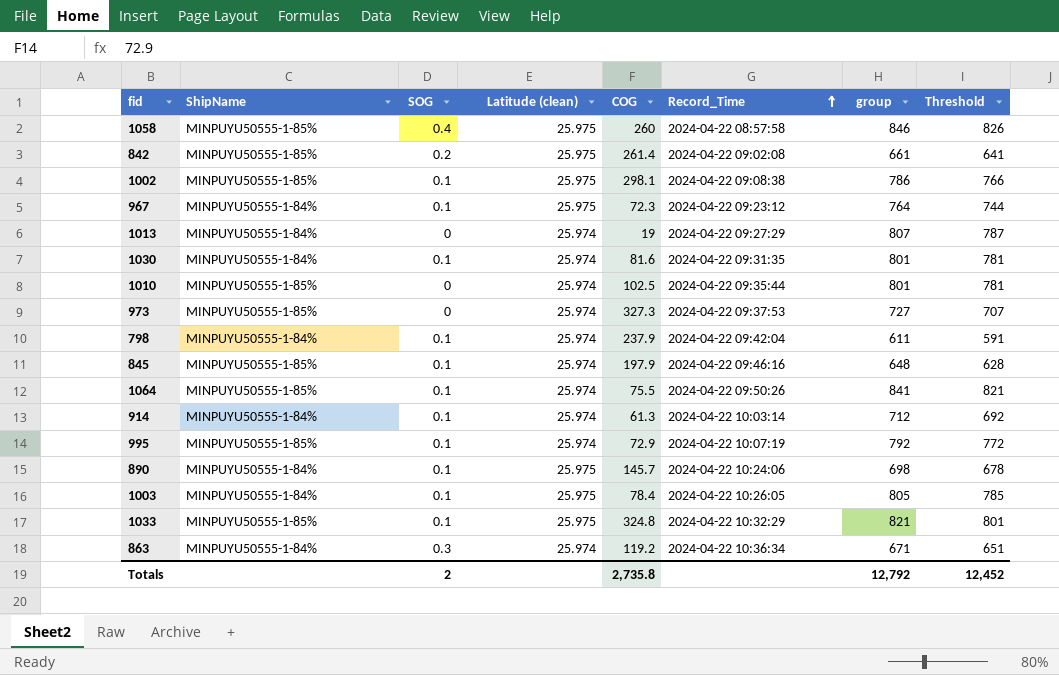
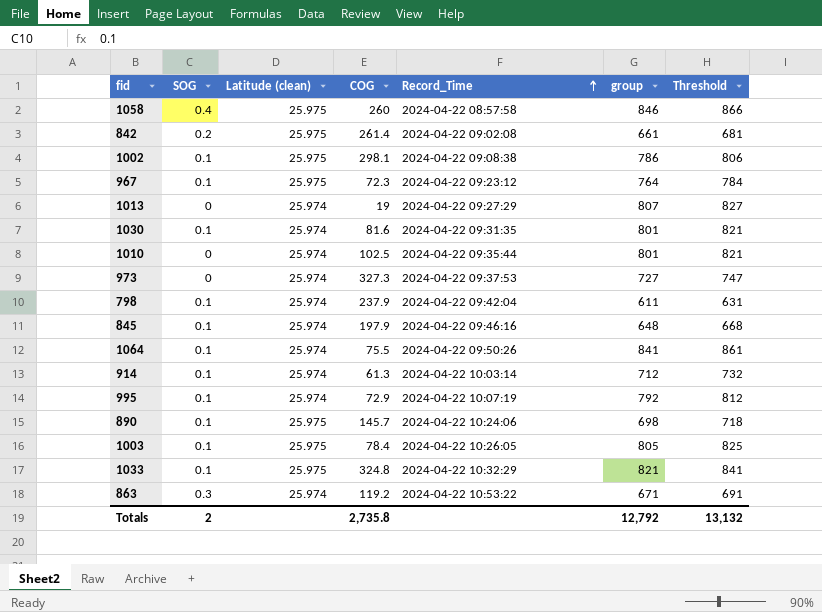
column ShipName | position: 2 -> none
column Threshold | formula: [group] - 20 -> [group] + 20
863 | Record_Time: 2024-04-22 10:36:34 -> 2024-04-22 10:53:22
Totals | Threshold: 12,452 -> 13,132

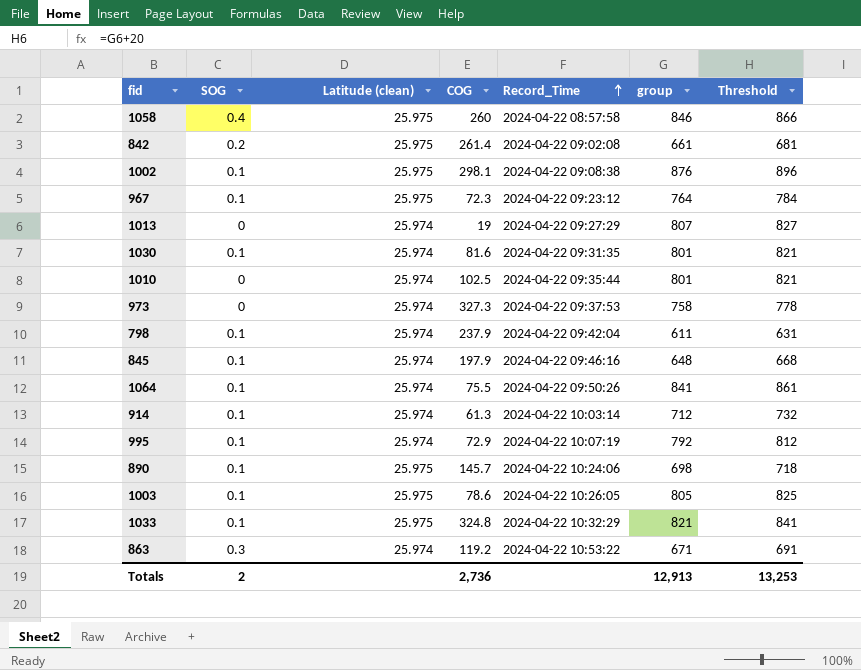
1002 | group: 786 -> 876
1002 | Threshold: 806 -> 896
973 | group: 727 -> 758
973 | Threshold: 747 -> 778
1003 | COG: 78.4 -> 78.6
Totals | COG: 2,735.8 -> 2,736
Totals | group: 12,792 -> 12,913
Totals | Threshold: 13,132 -> 13,253

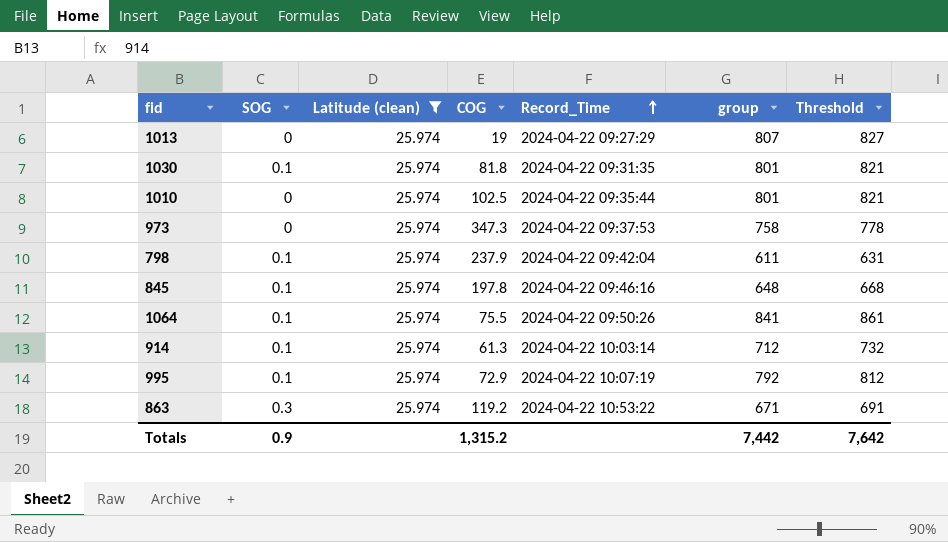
filter: none -> Latitude (clean) = 25.974
1030 | COG: 81.6 -> 81.8
973 | COG: 327.3 -> 347.3
845 | COG: 197.9 -> 197.8
Totals | SOG: 2 -> 0.9
Totals | COG: 2,736 -> 1,315.2
Totals | group: 12,913 -> 7,442
Totals | Threshold: 13,253 -> 7,642

